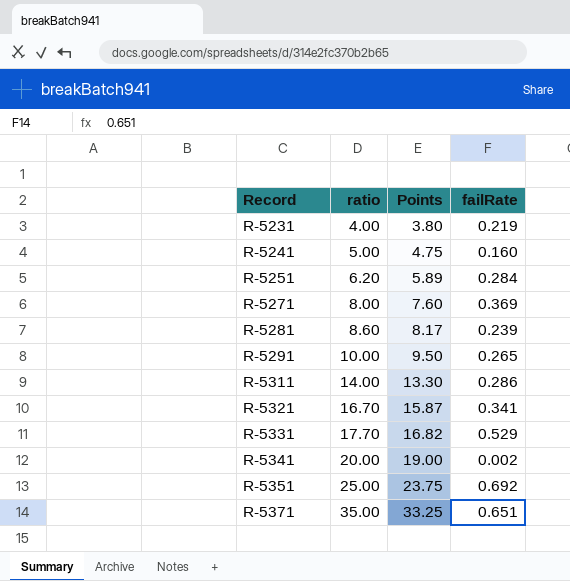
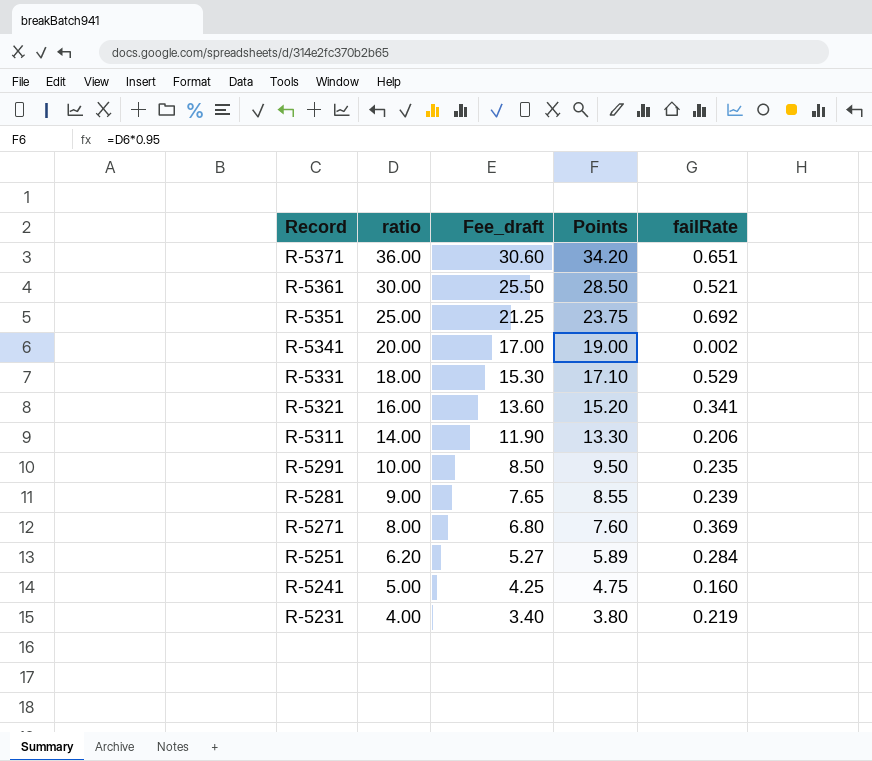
row order: Record ascending -> Record descending
column Fee_draft | formula: none -> [ratio] * 0.85
R-5371 | ratio: 35.00 -> 36.00
R-5371 | Points: 33.25 -> 34.20
row R-5361: none -> 30.00 | 25.50 | 28.50 | 0.521
R-5331 | ratio: 17.70 -> 18.00
R-5331 | Points: 16.82 -> 17.10
R-5321 | ratio: 16.70 -> 16.00
R-5321 | Points: 15.87 -> 15.20
R-5311 | failRate: 0.286 -> 0.206
R-5291 | failRate: 0.265 -> 0.235
R-5281 | ratio: 8.60 -> 9.00
R-5281 | Points: 8.17 -> 8.55

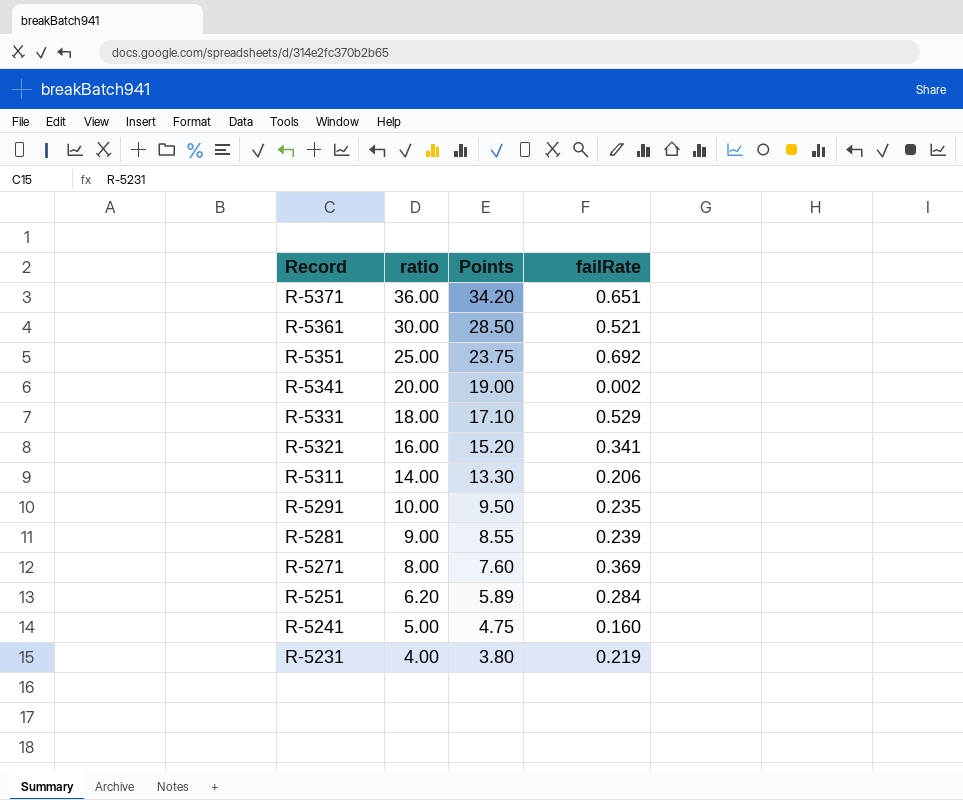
column Fee_draft | formula: [ratio] * 0.85 -> none

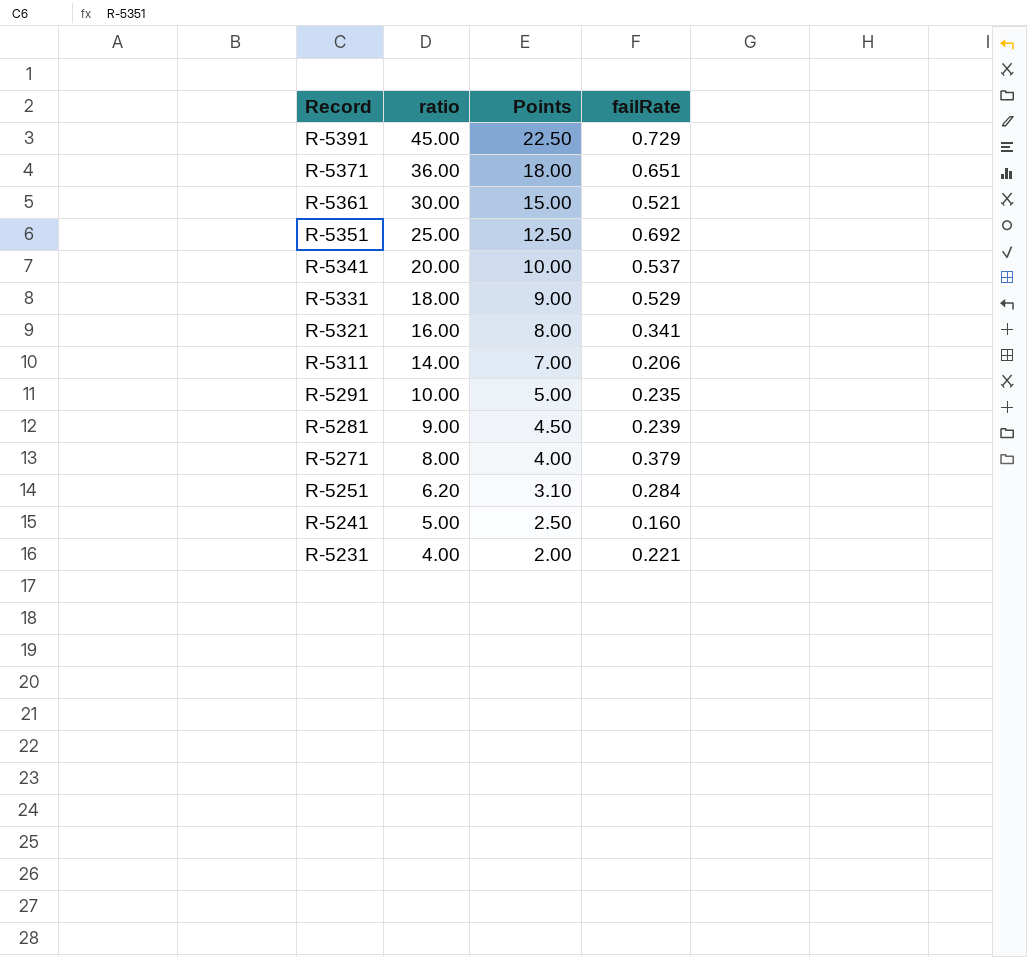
column Points | formula: [ratio] * 0.95 -> [ratio] * 0.5
row R-5391: none -> 45.00 | 22.50 | 0.729
R-5341 | failRate: 0.002 -> 0.537
R-5271 | failRate: 0.369 -> 0.379
R-5231 | failRate: 0.219 -> 0.221

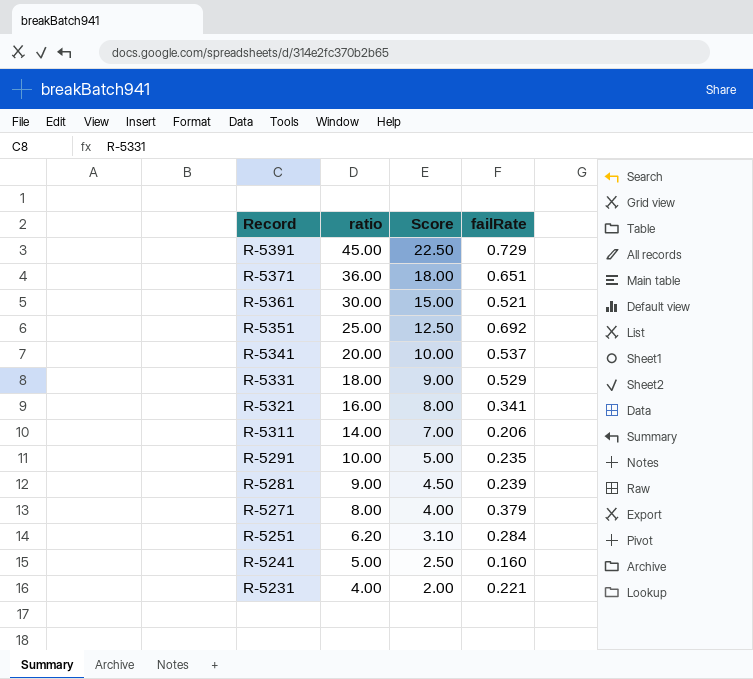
column name: Points -> Score

